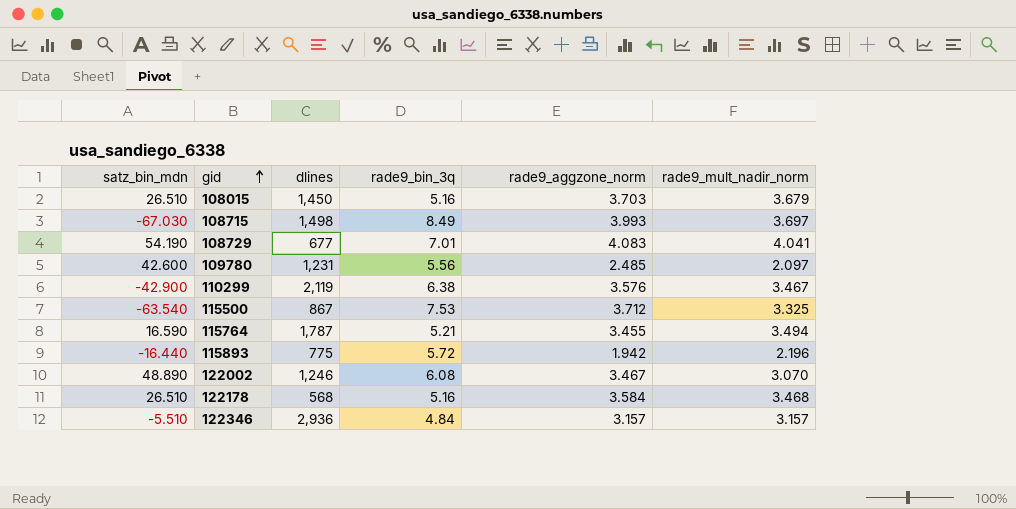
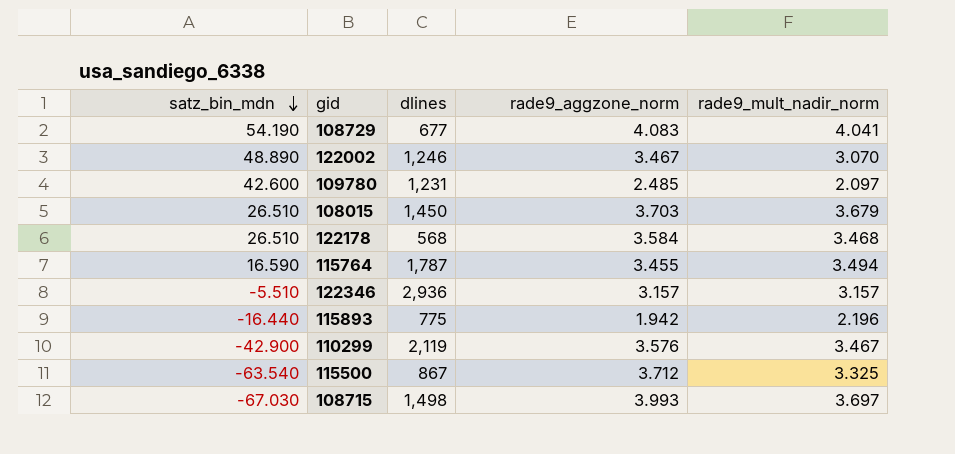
row order: gid ascending -> satz_bin_mdn descending
column rade9_bin_3q | position: 4 -> none

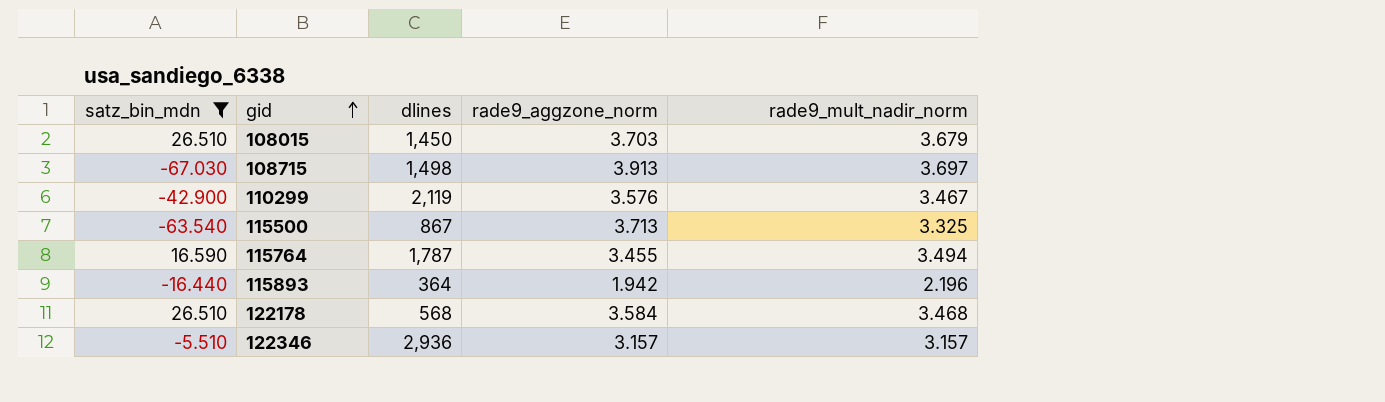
filter: none -> satz_bin_mdn <= 26.510
row order: satz_bin_mdn descending -> gid ascending
108715 | rade9_aggzone_norm: 3.993 -> 3.913
115500 | rade9_aggzone_norm: 3.712 -> 3.713
115893 | dlines: 775 -> 364

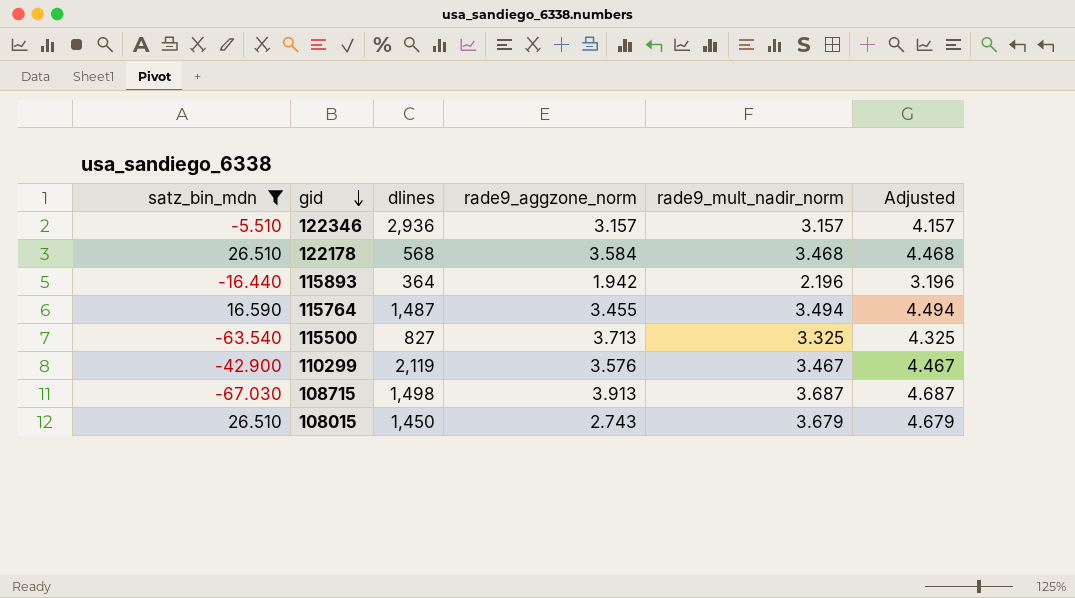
row order: gid ascending -> gid descending
column Adjusted | formula: none -> [rade9_mult_nadir_norm] + 1
115764 | dlines: 1,787 -> 1,487
115500 | dlines: 867 -> 827
108715 | rade9_mult_nadir_norm: 3.697 -> 3.687
108015 | rade9_aggzone_norm: 3.703 -> 2.743

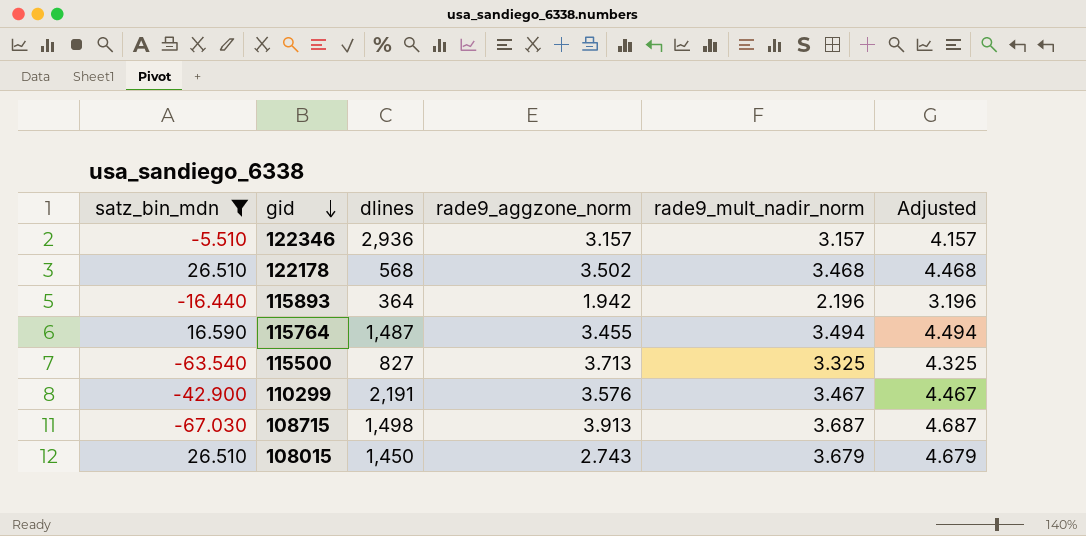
122178 | rade9_aggzone_norm: 3.584 -> 3.502
110299 | dlines: 2,119 -> 2,191

